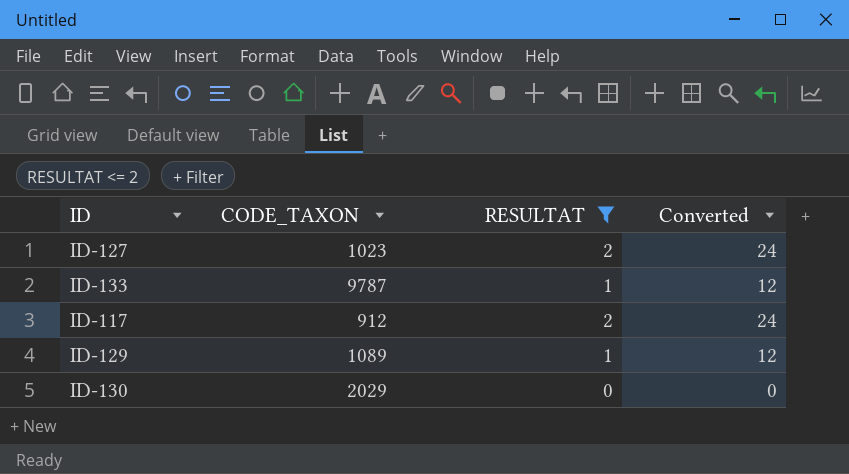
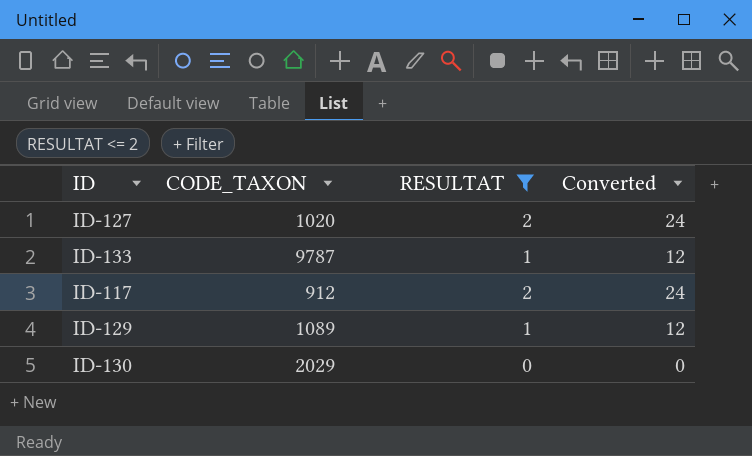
ID-127 | CODE_TAXON: 1023 -> 1020

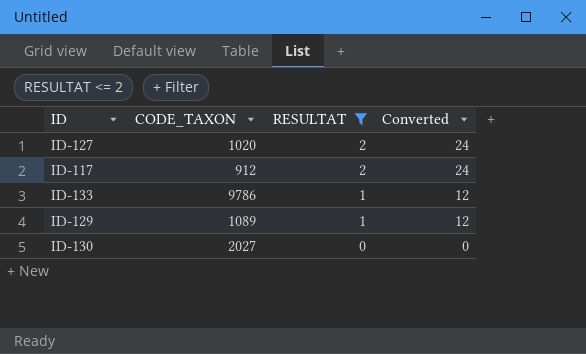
row order: none -> RESULTAT descending
ID-133 | CODE_TAXON: 9787 -> 9786
ID-130 | CODE_TAXON: 2029 -> 2027

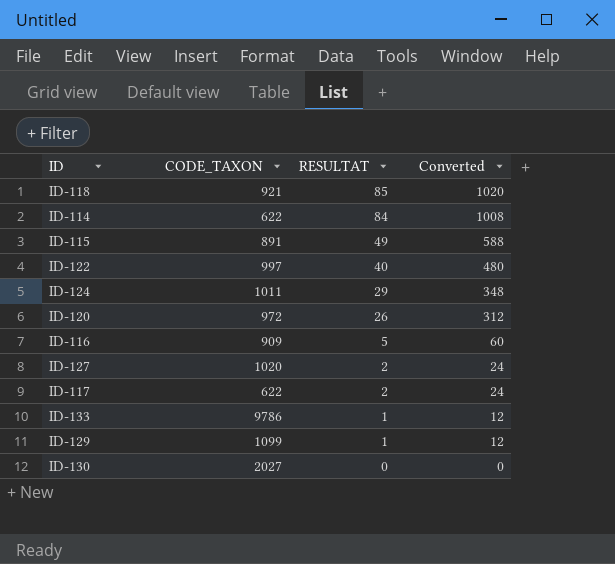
filter: RESULTAT <= 2 -> none
ID-117 | CODE_TAXON: 912 -> 622
ID-129 | CODE_TAXON: 1089 -> 1099

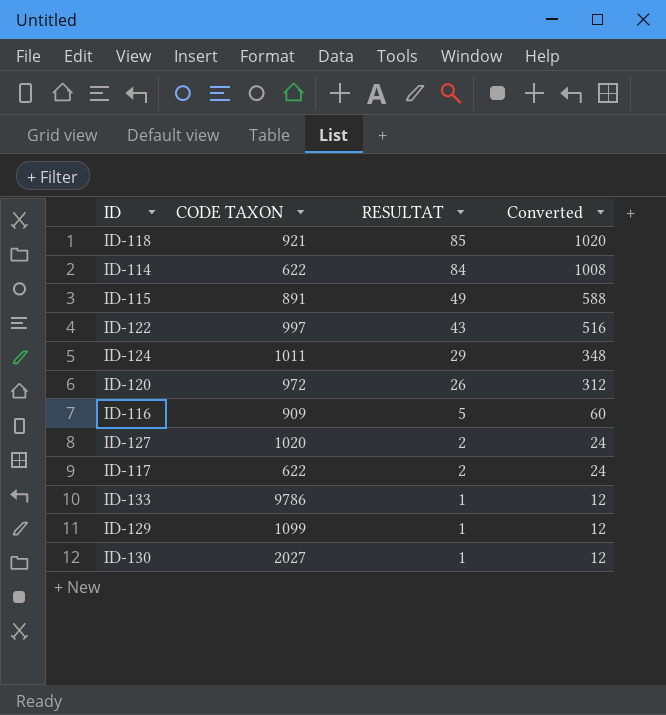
column name: CODE_TAXON -> CODE TAXON
ID-122 | RESULTAT: 40 -> 43
ID-122 | Converted: 480 -> 516
ID-130 | RESULTAT: 0 -> 1
ID-130 | Converted: 0 -> 12

